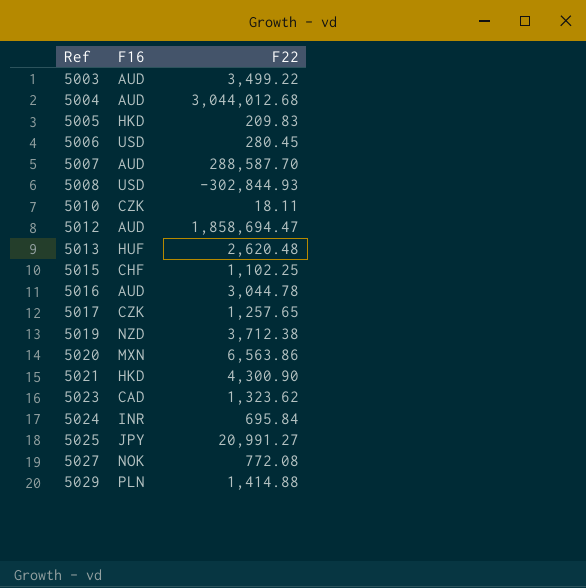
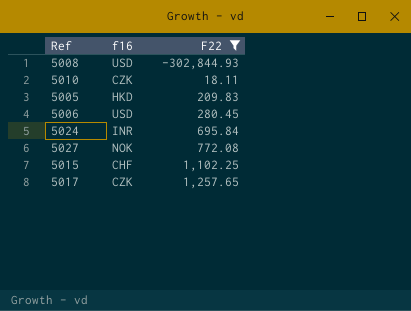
filter: none -> F22 <= 1,257.65
row order: Ref ascending -> F22 ascending
column name: F16 -> f16

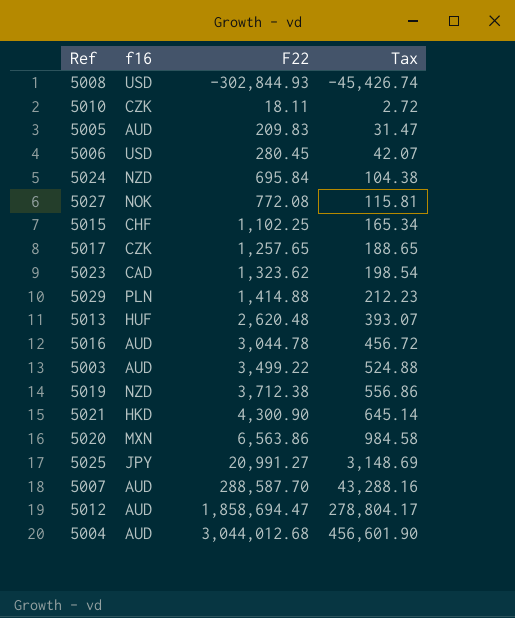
filter: F22 <= 1,257.65 -> none
column Tax | formula: none -> [F22] * 0.15
5005 | f16: HKD -> AUD
5024 | f16: INR -> NZD

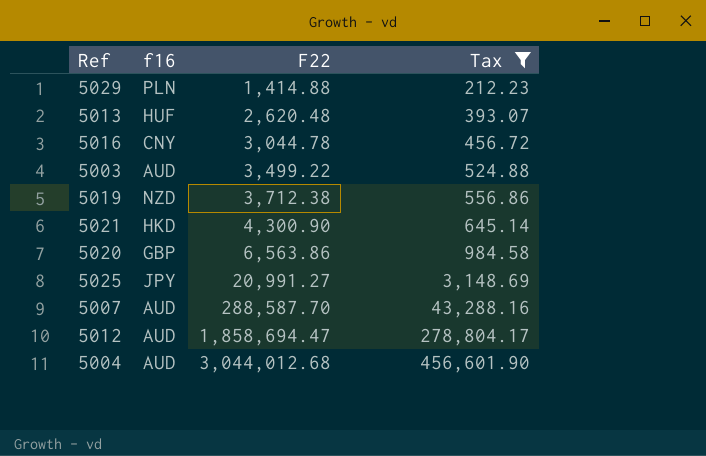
filter: none -> Tax >= 212.23
5016 | f16: AUD -> CNY
5020 | f16: MXN -> GBP

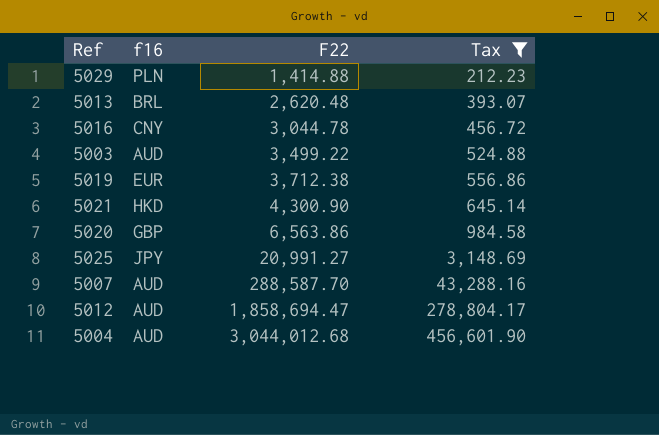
5013 | f16: HUF -> BRL
5019 | f16: NZD -> EUR

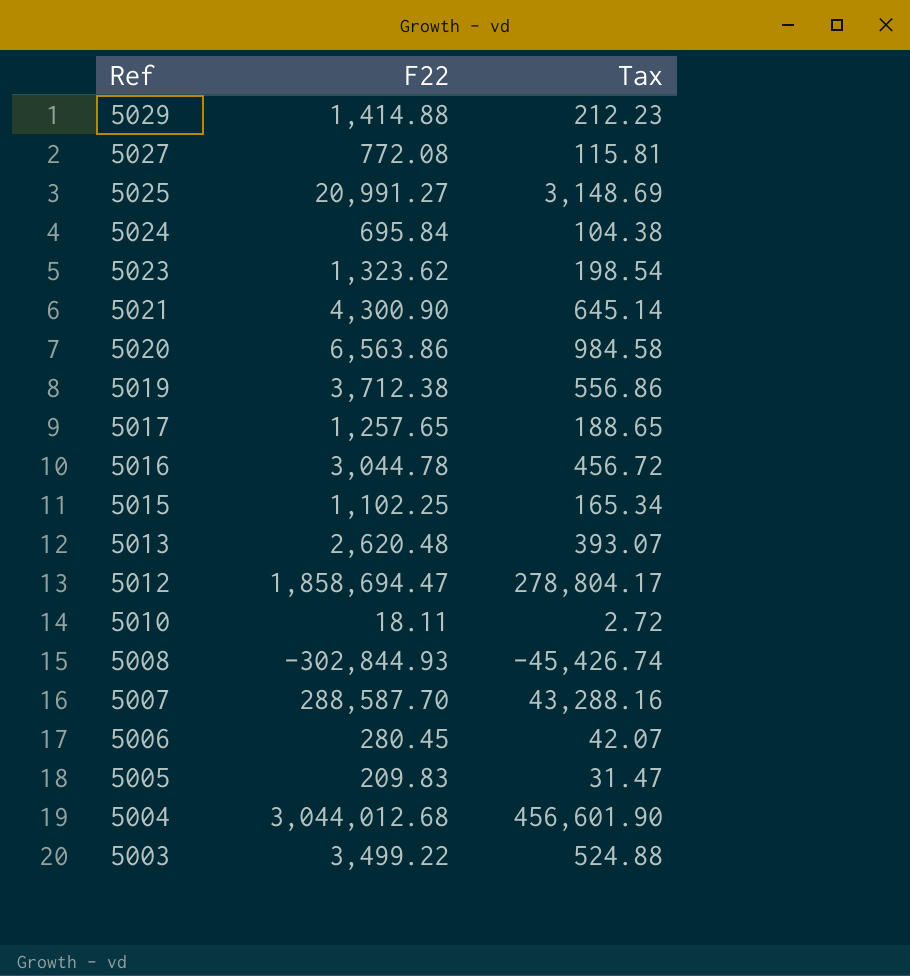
filter: Tax >= 212.23 -> none
row order: F22 ascending -> Ref descending
column f16 | position: 2 -> none

